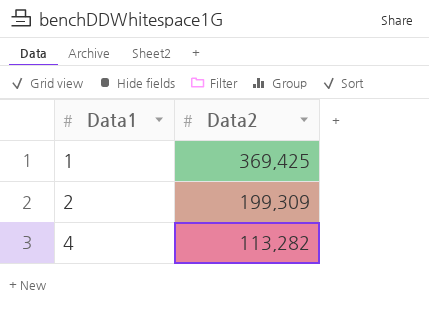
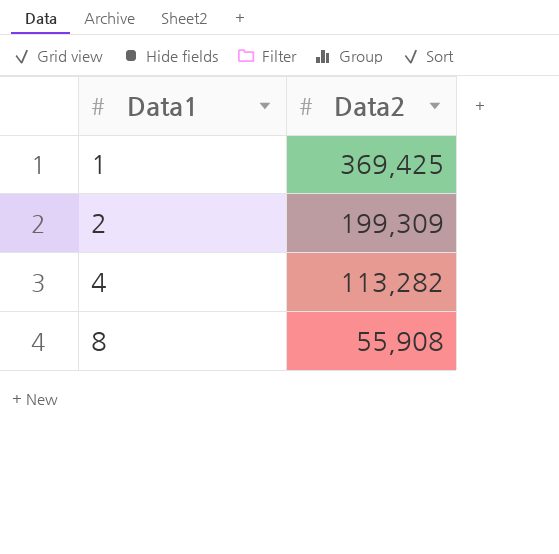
row 8: none -> 55,908

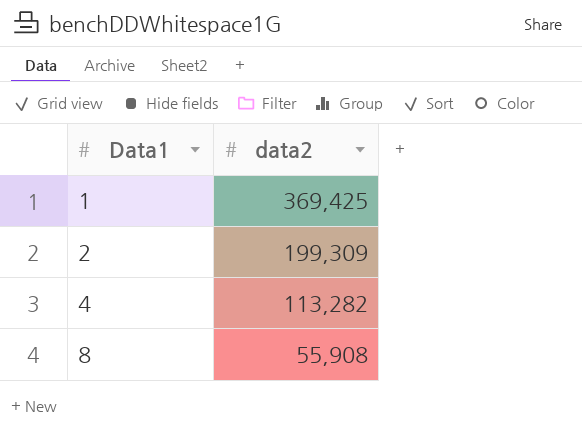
column name: Data2 -> data2

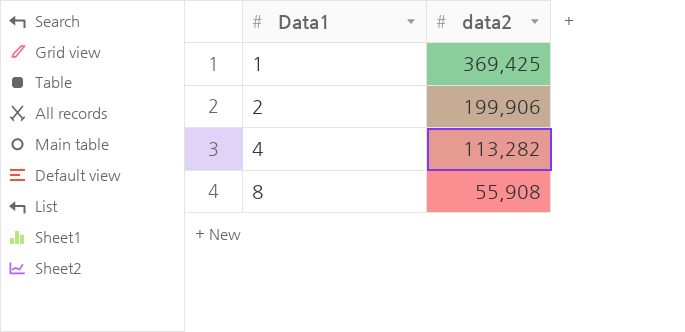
2 | data2: 199,309 -> 199,906

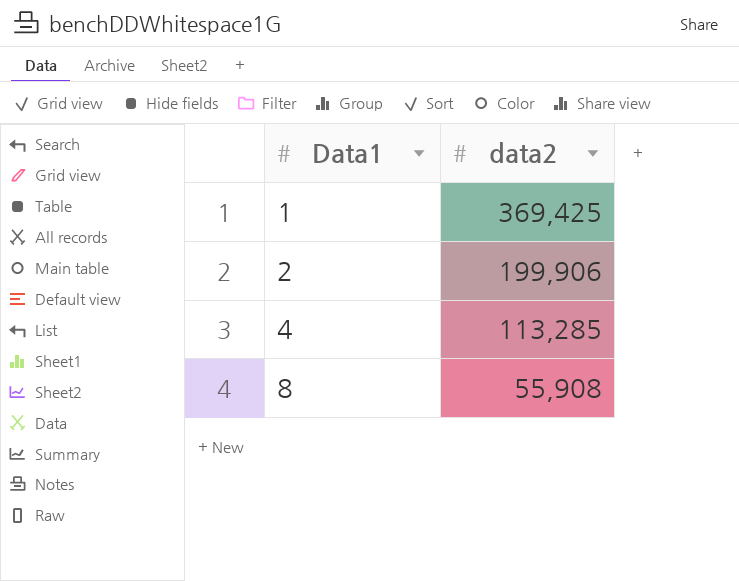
4 | data2: 113,282 -> 113,285

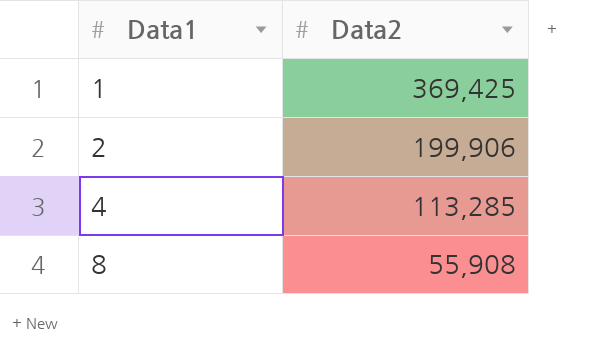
column name: data2 -> Data2

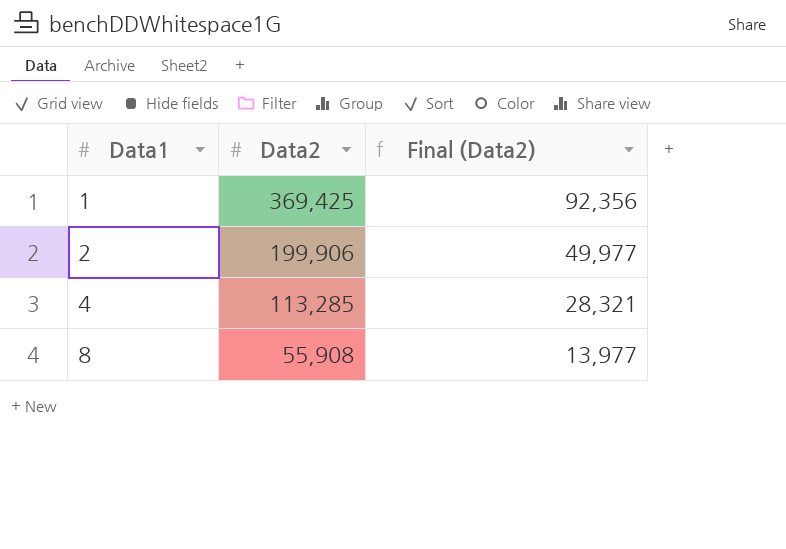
column Final (Data2) | formula: none -> [Data2] * 0.25

